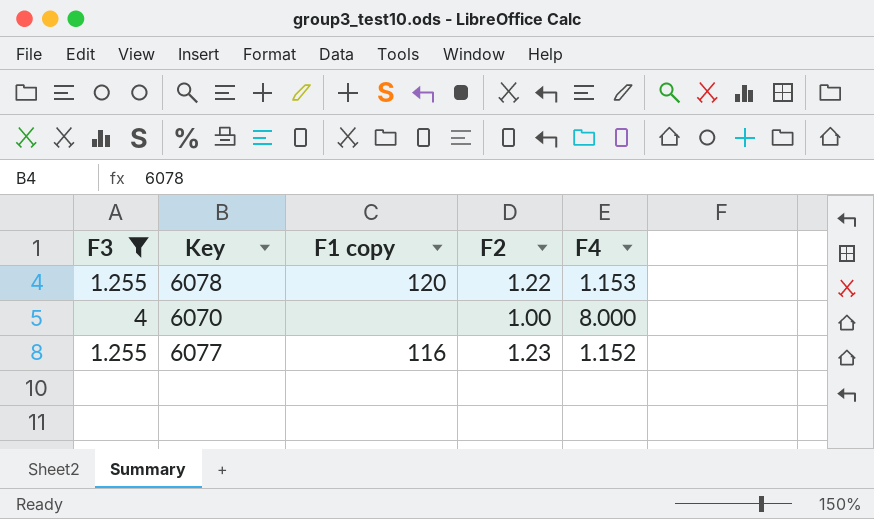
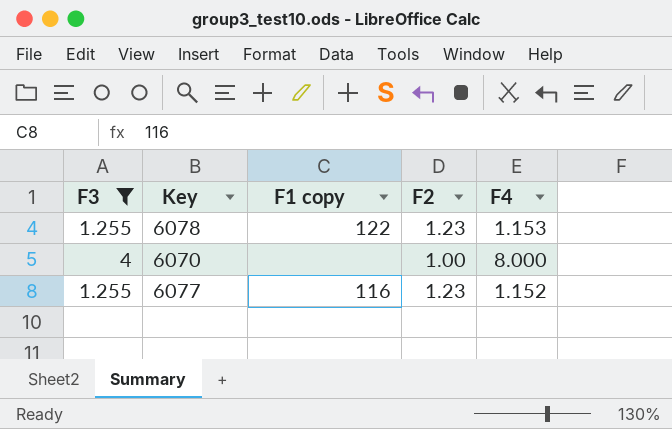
6078 | F1 copy: 120 -> 122
6078 | F2: 1.22 -> 1.23

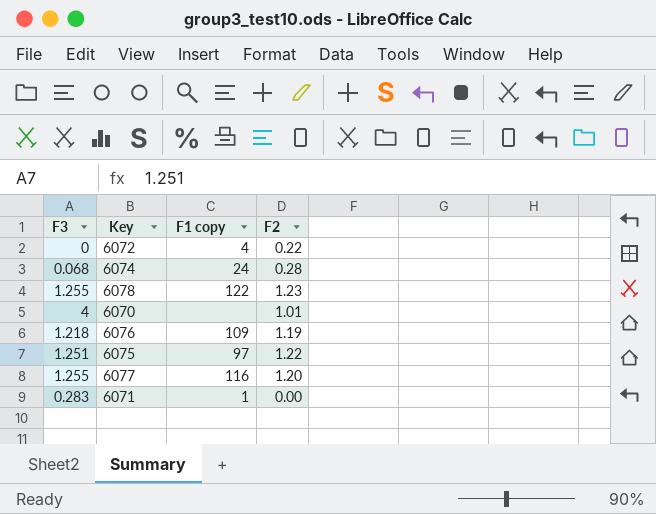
filter: F3 >= 1.255 -> none
column F4 | position: 5 -> none
6070 | F2: 1.00 -> 1.01
6077 | F2: 1.23 -> 1.20

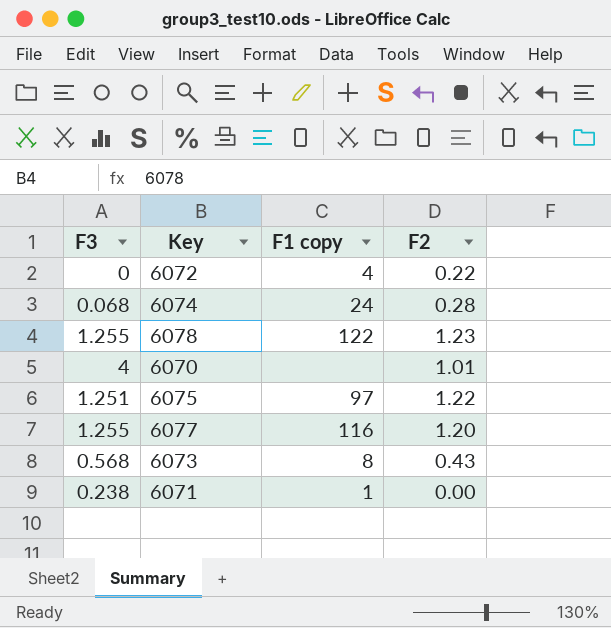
row 6076: 1.218 | 109 | 1.19 -> none
row 6073: none -> 0.568 | 8 | 0.43
6071 | F3: 0.283 -> 0.238

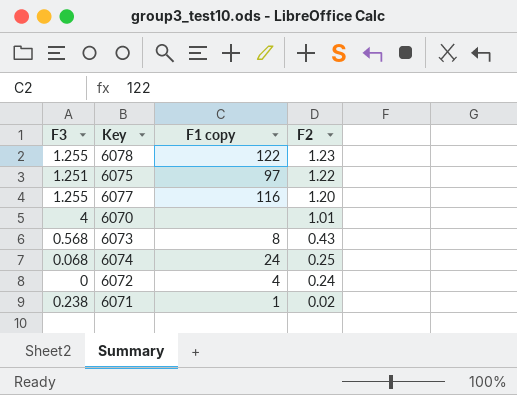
row order: none -> F2 descending
6074 | F2: 0.28 -> 0.25
6072 | F2: 0.22 -> 0.24
6071 | F2: 0.00 -> 0.02

